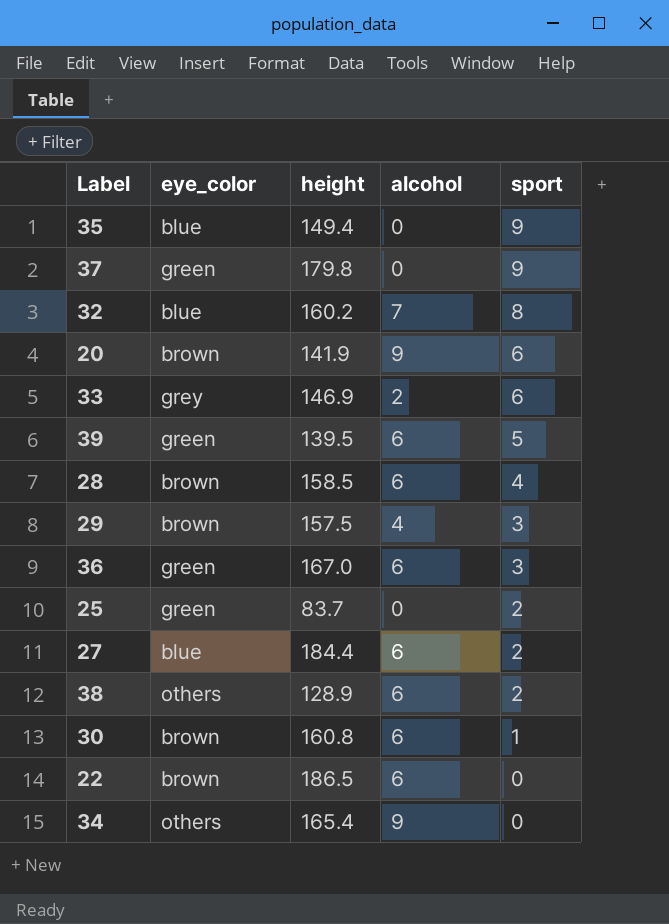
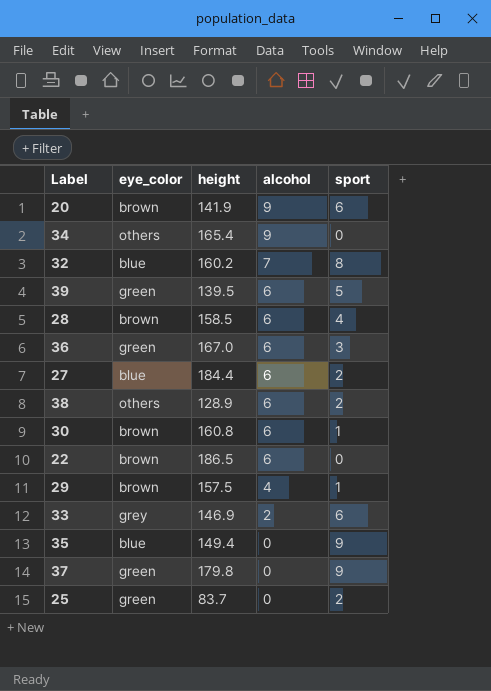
row order: sport descending -> alcohol descending
29 | sport: 3 -> 1

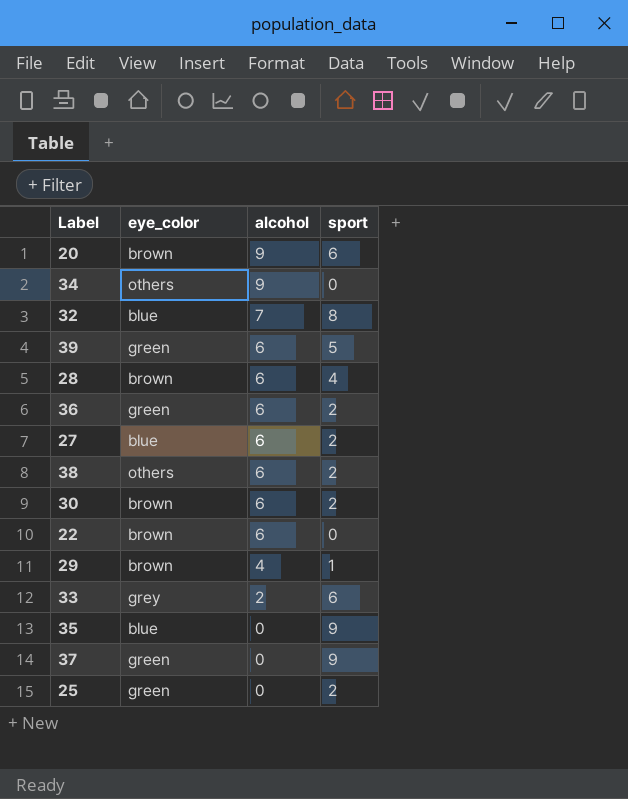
column height | position: 3 -> none
36 | sport: 3 -> 2
30 | sport: 1 -> 2

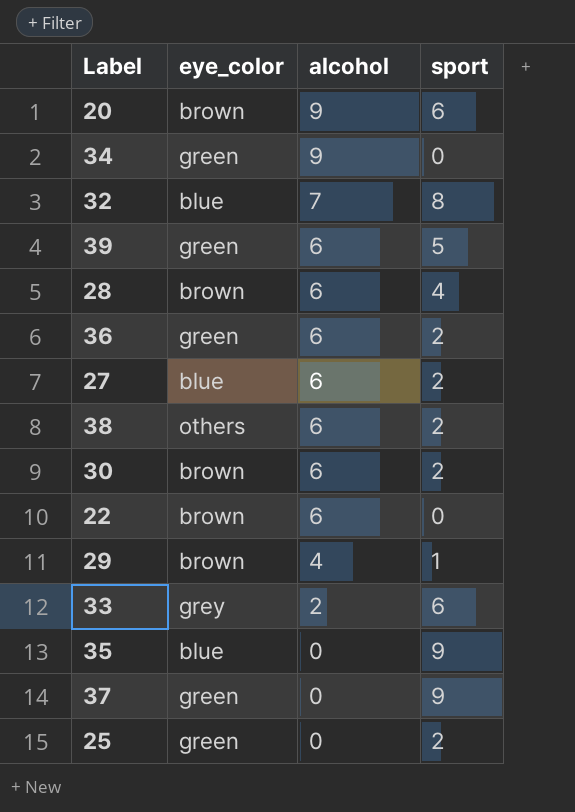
34 | eye_color: others -> green

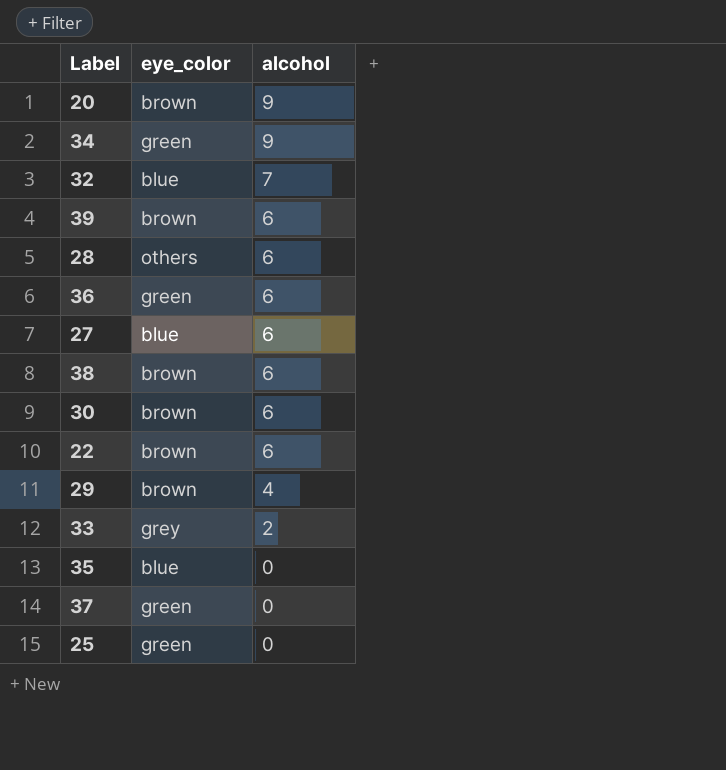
column sport | position: 4 -> none
39 | eye_color: green -> brown
28 | eye_color: brown -> others
38 | eye_color: others -> brown

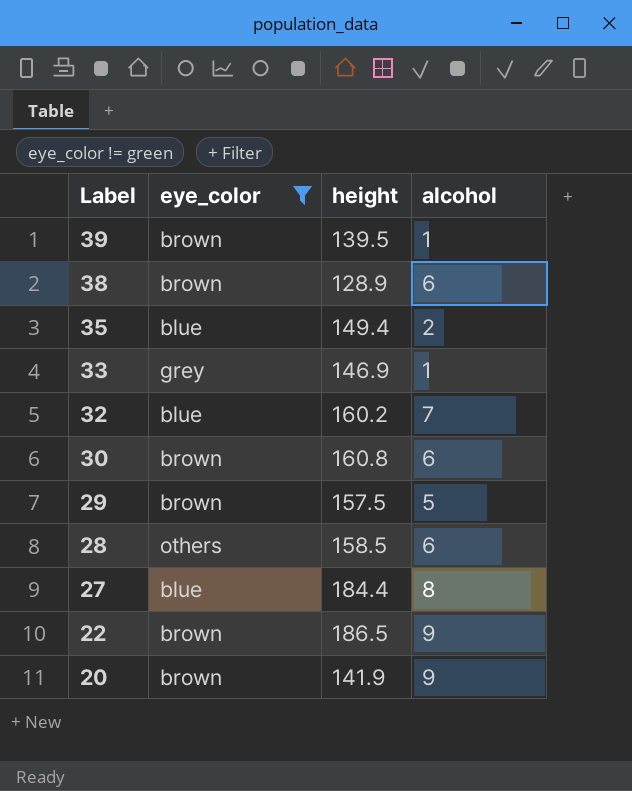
filter: none -> eye_color != green
row order: alcohol descending -> Label descending
column height | position: none -> 3
39 | alcohol: 6 -> 1
35 | alcohol: 0 -> 2
33 | alcohol: 2 -> 1
29 | alcohol: 4 -> 5
27 | alcohol: 6 -> 8
22 | alcohol: 6 -> 9

